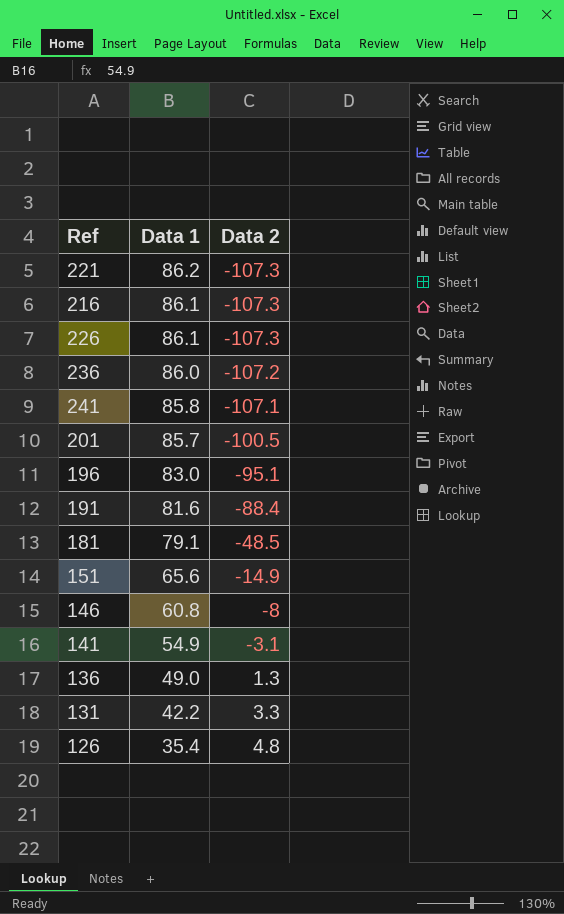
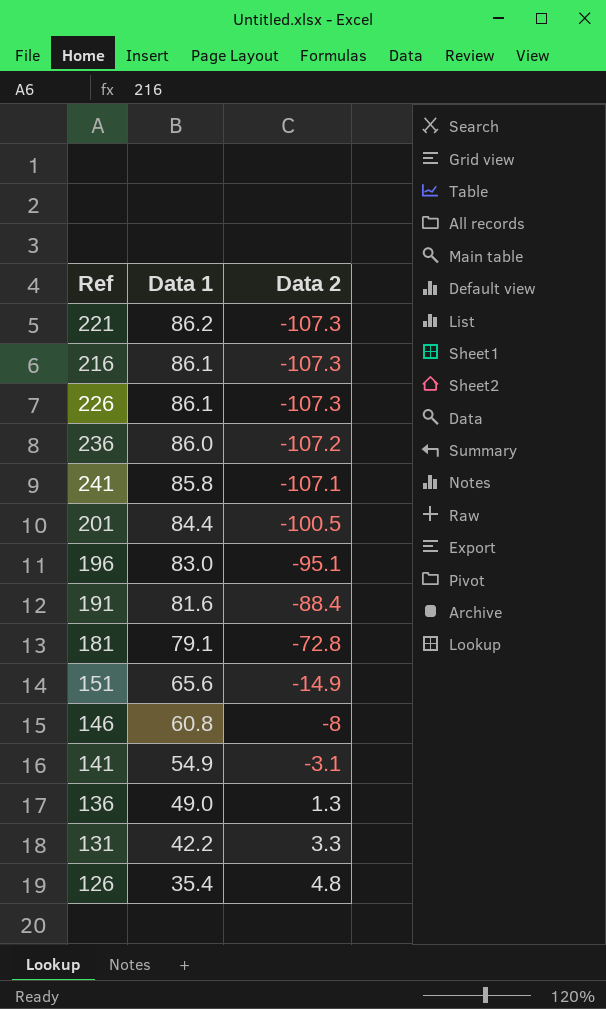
201 | Data 1: 85.7 -> 84.4
181 | Data 2: -48.5 -> -72.8

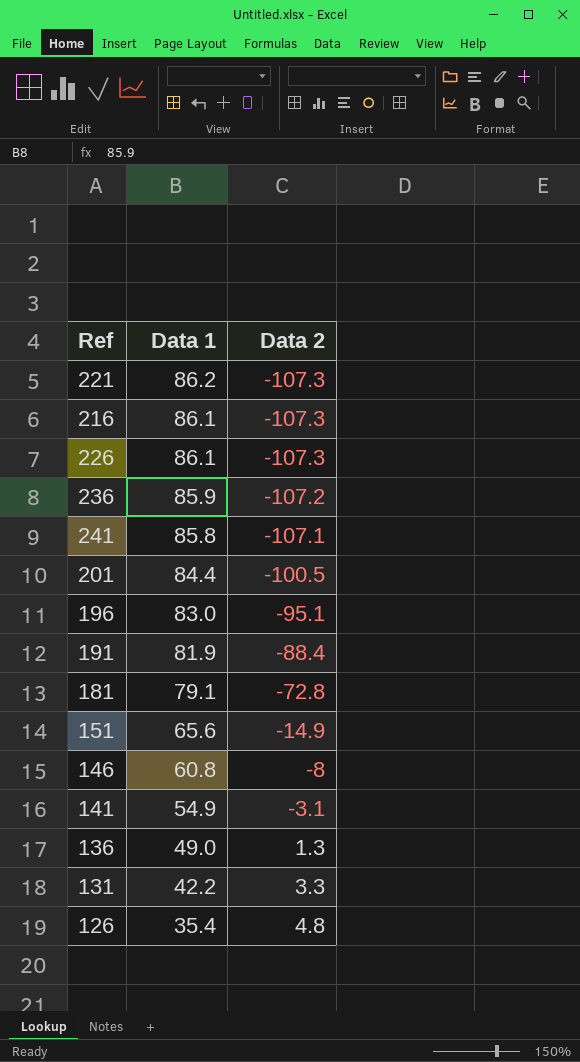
236 | Data 1: 86.0 -> 85.9
191 | Data 1: 81.6 -> 81.9

